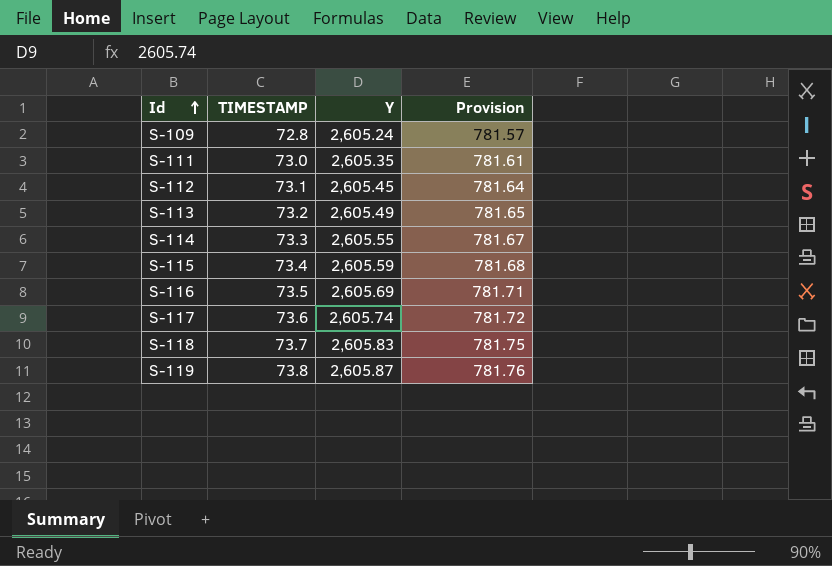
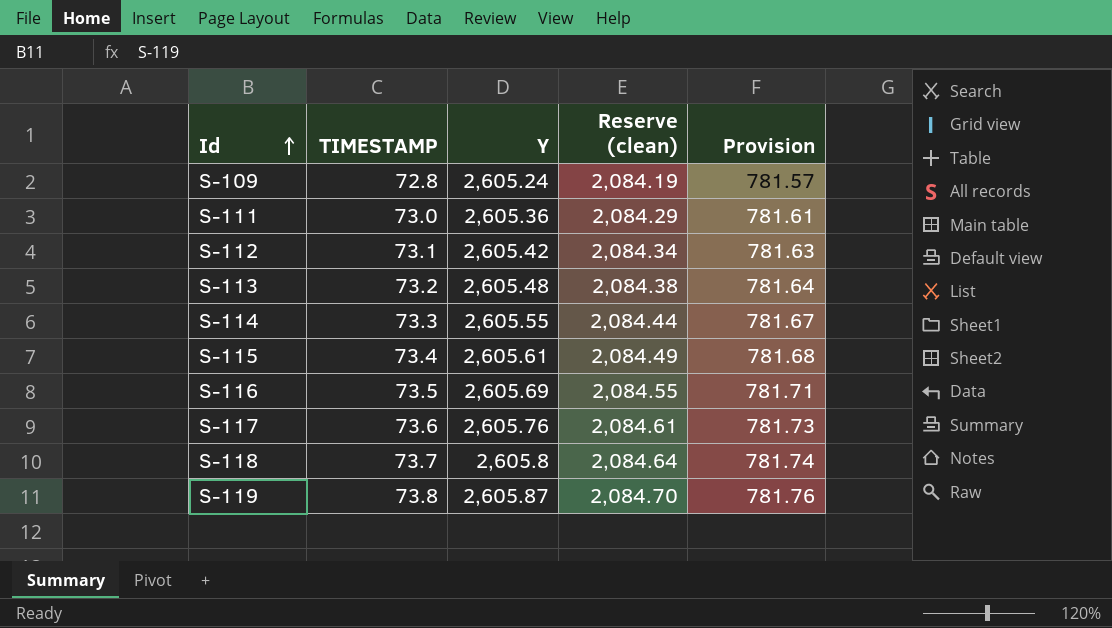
column Reserve (clean) | formula: none -> [Y] * 0.8
S-111 | Y: 2,605.35 -> 2,605.36
S-112 | Y: 2,605.45 -> 2,605.42
S-112 | Provision: 781.64 -> 781.63
S-113 | Y: 2,605.49 -> 2,605.48
S-113 | Provision: 781.65 -> 781.64
S-115 | Y: 2,605.59 -> 2,605.61
S-117 | Y: 2,605.74 -> 2,605.76
S-117 | Provision: 781.72 -> 781.73
S-118 | Y: 2,605.83 -> 2,605.8
S-118 | Provision: 781.75 -> 781.74

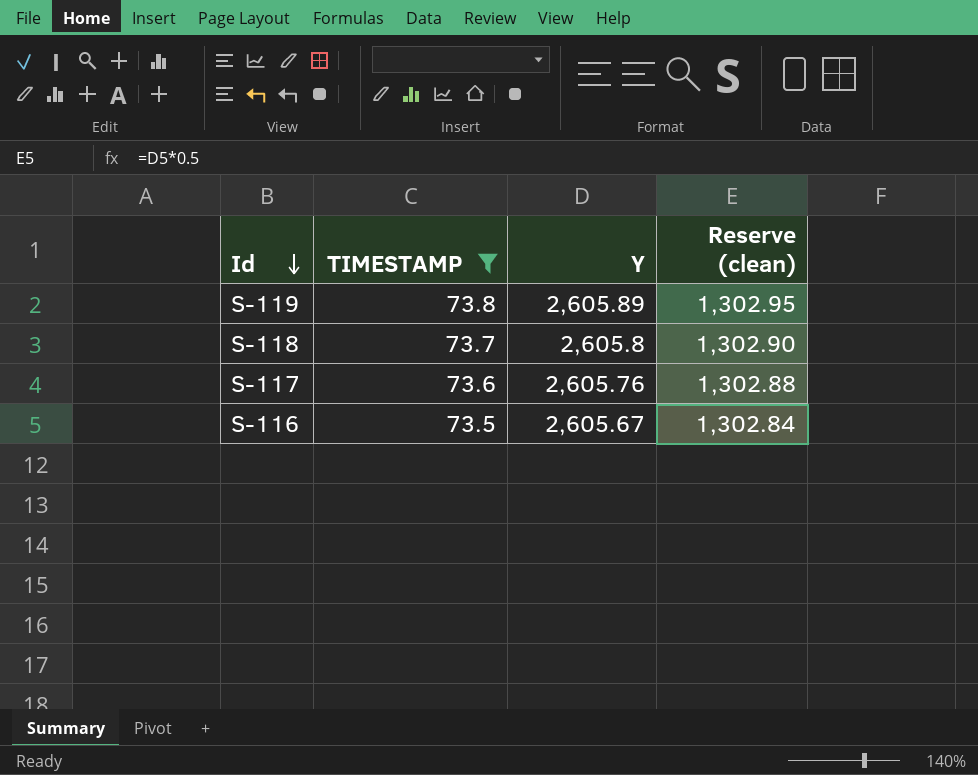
filter: none -> TIMESTAMP >= 73.5
row order: Id ascending -> Id descending
column Provision | formula: [Y] * 0.3 -> none
column Reserve (clean) | formula: [Y] * 0.8 -> [Y] * 0.5
S-119 | Y: 2,605.87 -> 2,605.89
S-116 | Y: 2,605.69 -> 2,605.67

